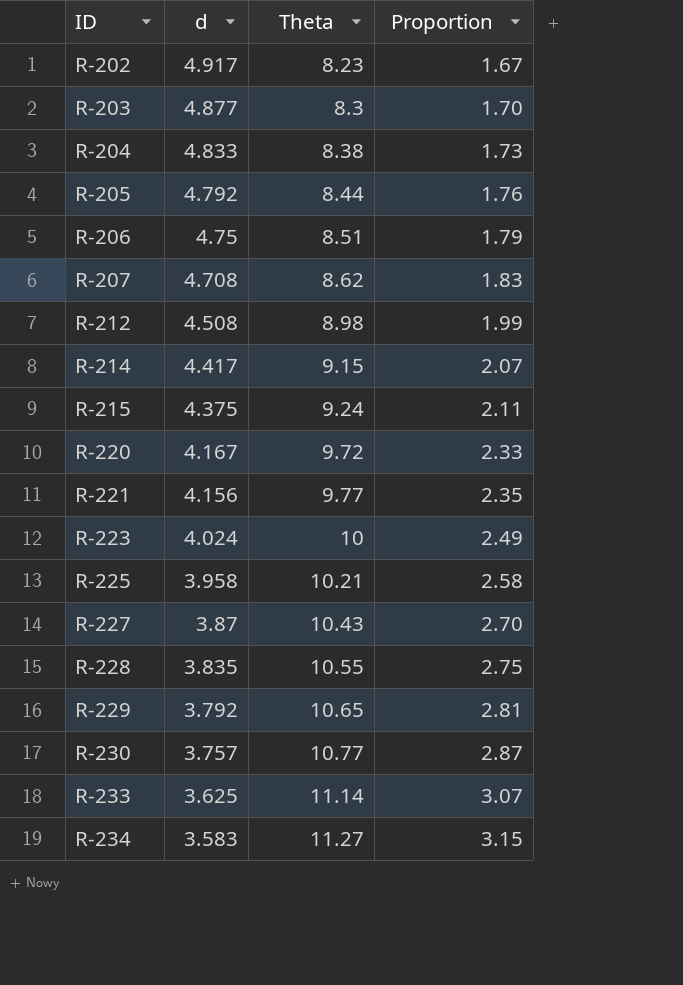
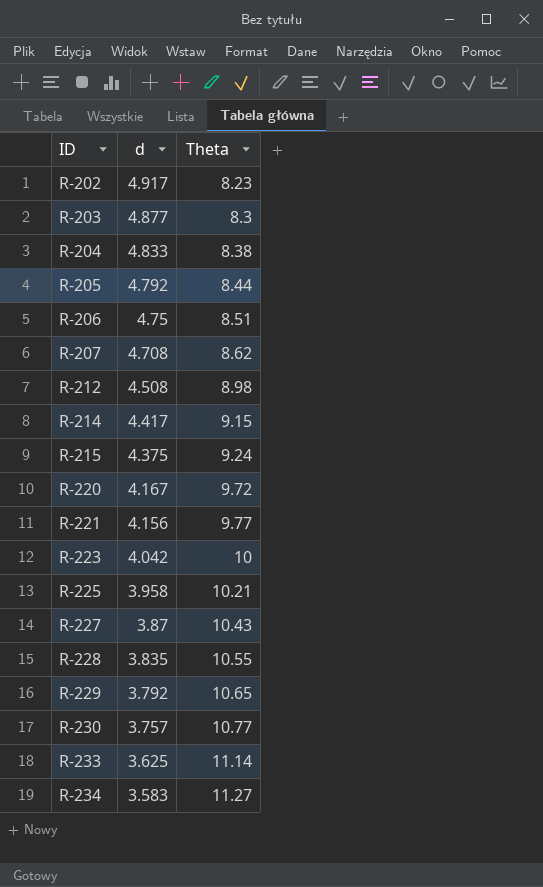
column Proportion | formula: [Theta] / [d] -> none
R-223 | d: 4.024 -> 4.042

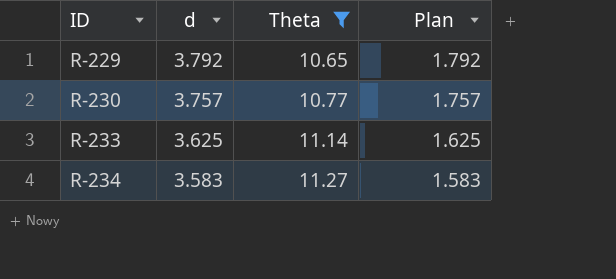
filter: none -> Theta >= 10.65
column Plan | formula: none -> [d] - 2

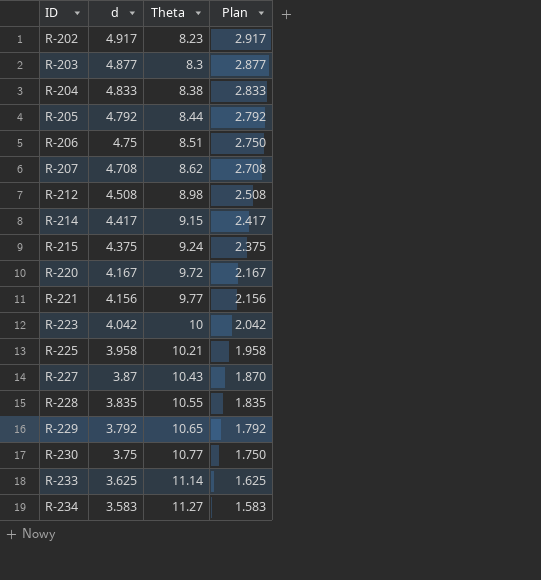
filter: Theta >= 10.65 -> none
R-230 | d: 3.757 -> 3.75
R-230 | Plan: 1.757 -> 1.750

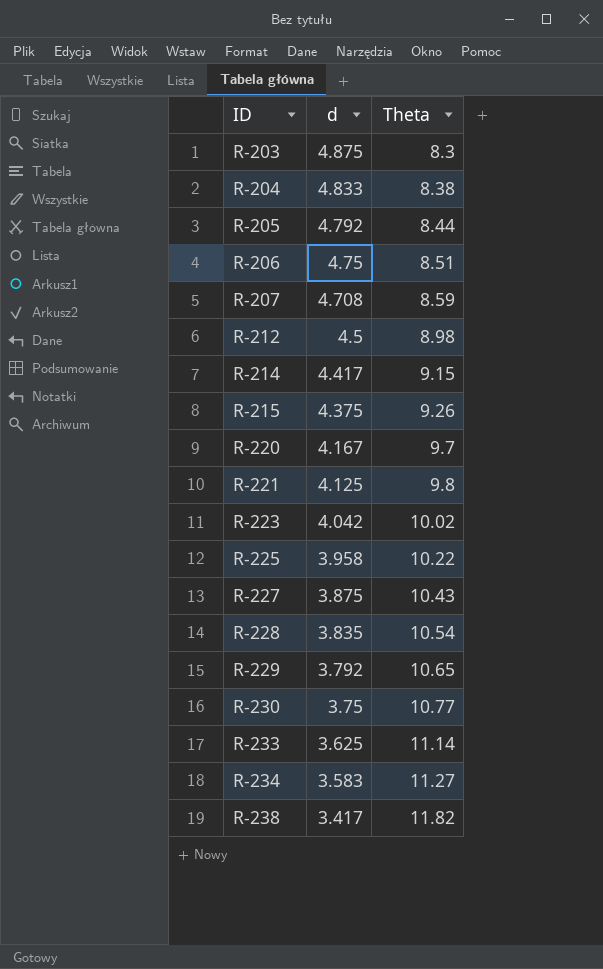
column Plan | formula: [d] - 2 -> none
row R-202: 4.917 | 8.23 | 2.917 -> none
R-203 | d: 4.877 -> 4.875
R-207 | Theta: 8.62 -> 8.59
R-212 | d: 4.508 -> 4.5
R-215 | Theta: 9.24 -> 9.26
R-220 | Theta: 9.72 -> 9.7
R-221 | d: 4.156 -> 4.125
R-221 | Theta: 9.77 -> 9.8
R-223 | Theta: 10 -> 10.02
R-225 | Theta: 10.21 -> 10.22
R-227 | d: 3.87 -> 3.875
R-228 | Theta: 10.55 -> 10.54
row R-238: none -> 3.417 | 11.82

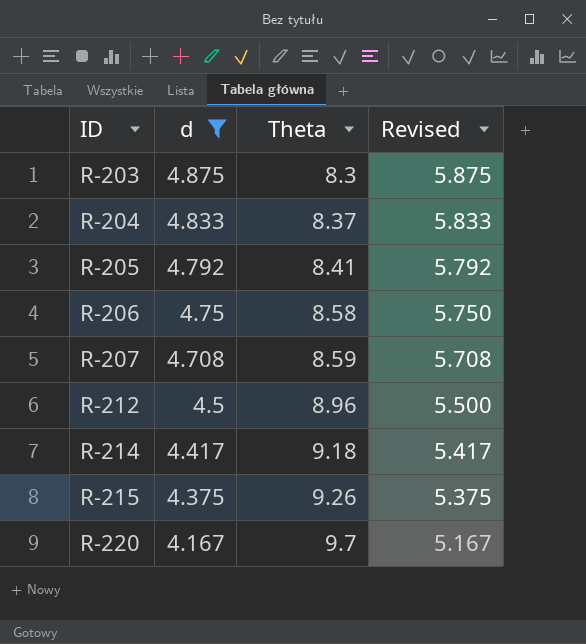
filter: none -> d >= 4.167
column Revised | formula: none -> [d] + 1
R-204 | Theta: 8.38 -> 8.37
R-205 | Theta: 8.44 -> 8.41
R-206 | Theta: 8.51 -> 8.58
R-212 | Theta: 8.98 -> 8.96
R-214 | Theta: 9.15 -> 9.18

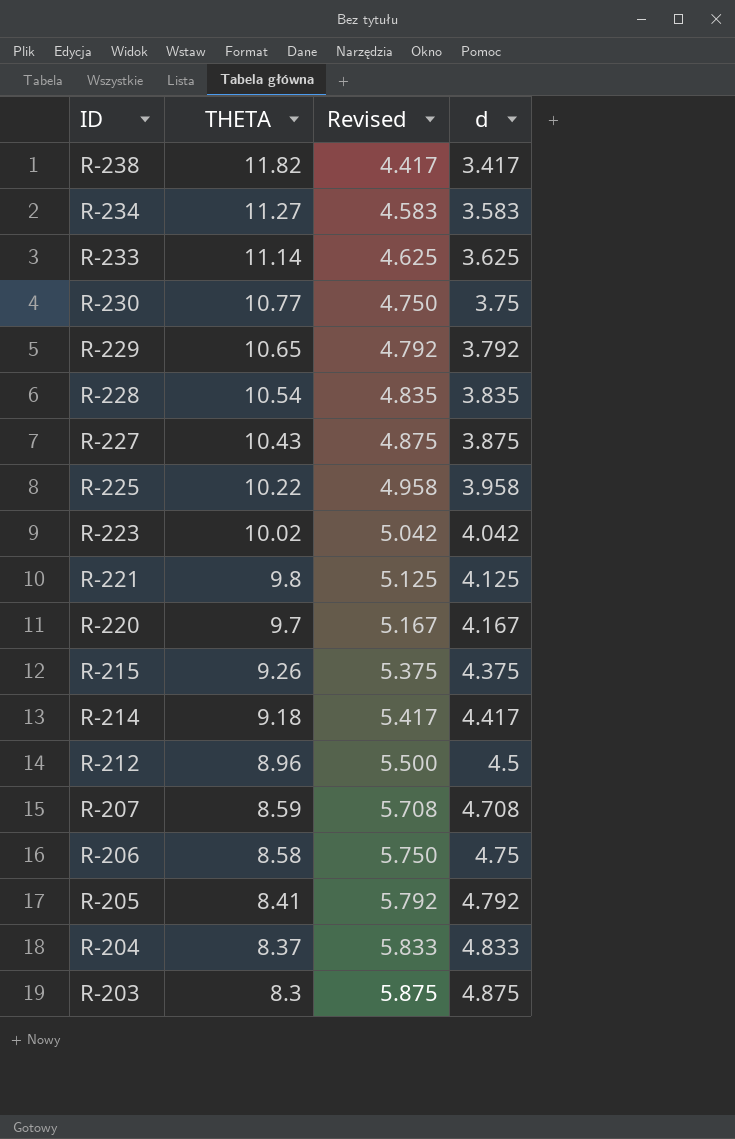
filter: d >= 4.167 -> none
row order: ID ascending -> ID descending
column name: Theta -> THETA
column d | position: 2 -> 4

